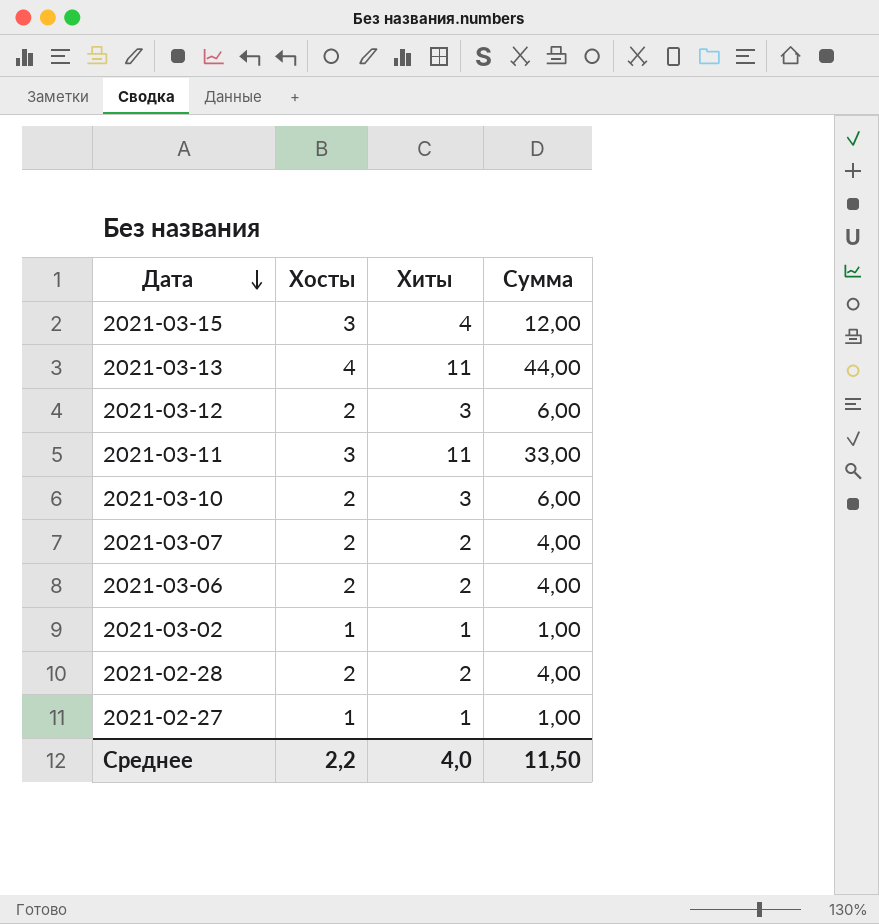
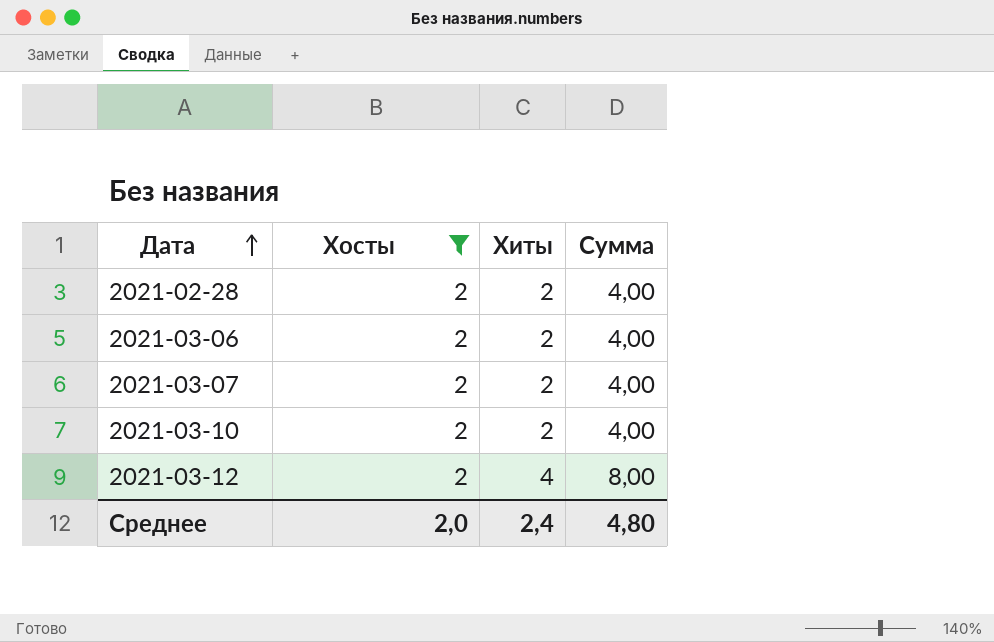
filter: none -> Хосты = 2
row order: Дата descending -> Дата ascending
2021-03-10 | Хиты: 3 -> 2
2021-03-10 | Сумма: 6,00 -> 4,00
2021-03-12 | Хиты: 3 -> 4
2021-03-12 | Сумма: 6,00 -> 8,00
Среднее | Хосты: 2,2 -> 2,0
Среднее | Хиты: 4,0 -> 2,4
Среднее | Сумма: 11,50 -> 4,80

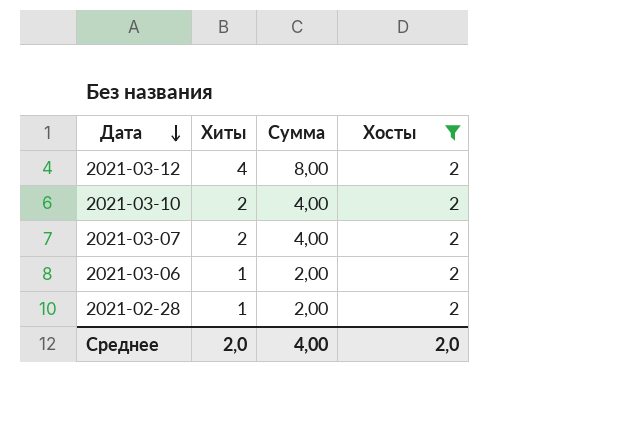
row order: Дата ascending -> Дата descending
column Хосты | position: 2 -> 4
2021-03-06 | Хиты: 2 -> 1
2021-03-06 | Сумма: 4,00 -> 2,00
2021-02-28 | Хиты: 2 -> 1
2021-02-28 | Сумма: 4,00 -> 2,00
Среднее | Хиты: 2,4 -> 2,0
Среднее | Сумма: 4,80 -> 4,00

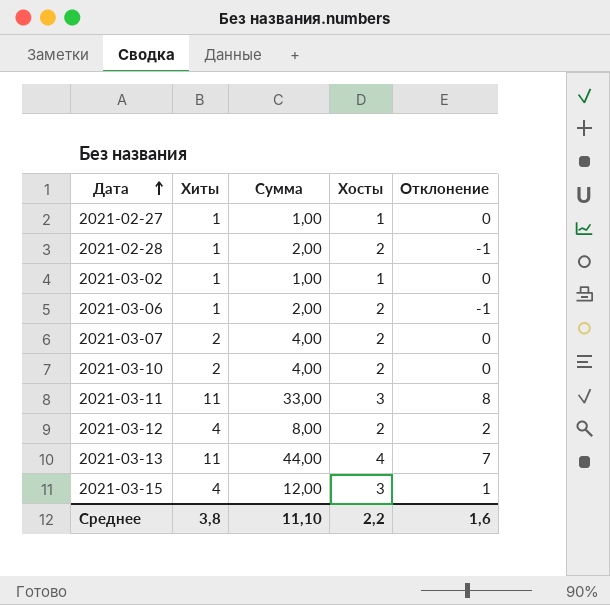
filter: Хосты = 2 -> none
row order: Дата descending -> Дата ascending
column Отклонение | formula: none -> [Хиты] - [Хосты]
Среднее | Хиты: 2,0 -> 3,8
Среднее | Сумма: 4,00 -> 11,10
Среднее | Хосты: 2,0 -> 2,2

